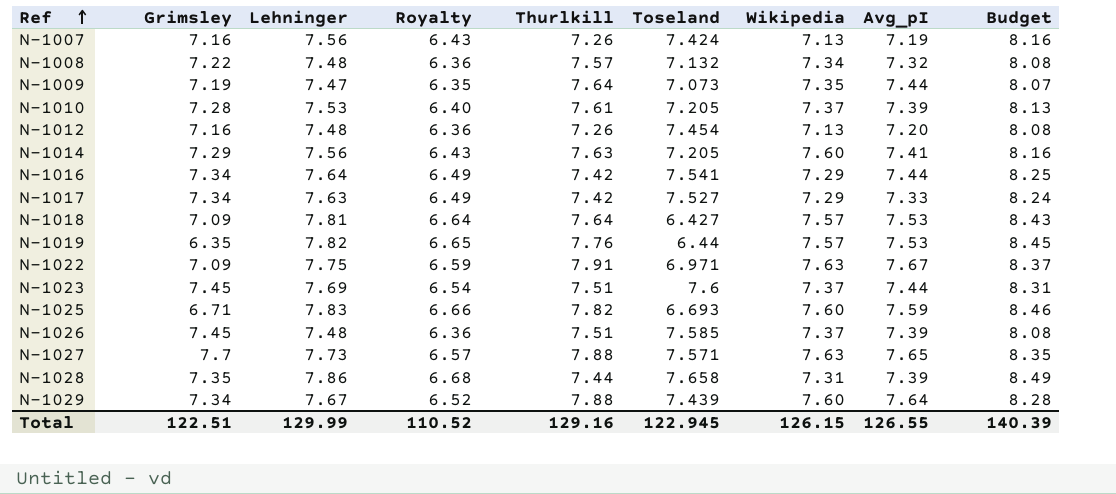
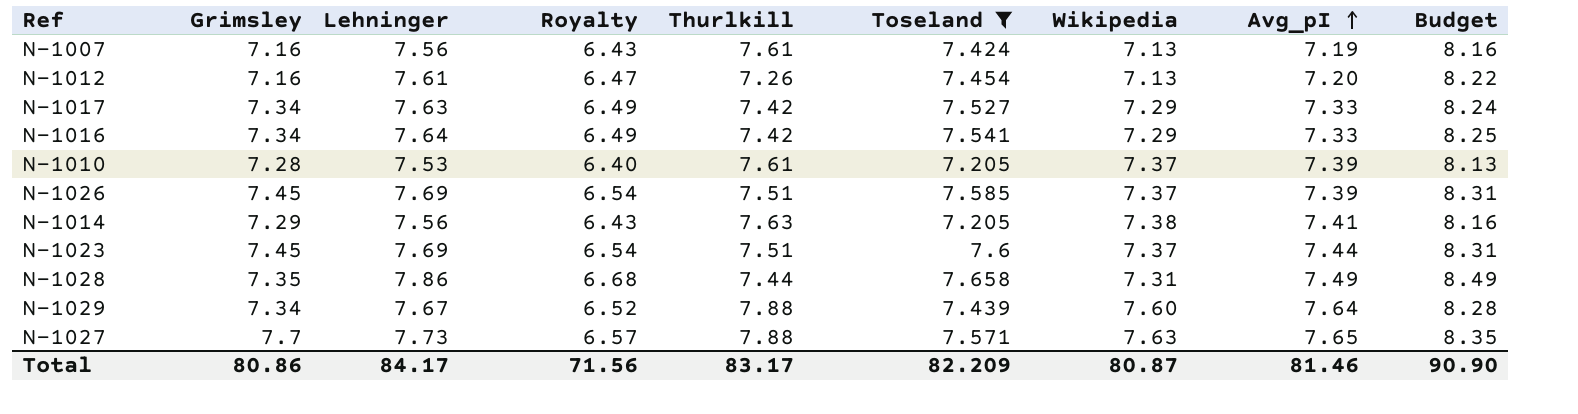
filter: none -> Toseland >= 7.205
row order: Ref ascending -> Avg_pI ascending
N-1007 | Thurlkill: 7.26 -> 7.61
N-1012 | Lehninger: 7.48 -> 7.61
N-1012 | Royalty: 6.36 -> 6.47
N-1012 | Budget: 8.08 -> 8.22
N-1016 | Avg_pI: 7.44 -> 7.33
N-1026 | Lehninger: 7.48 -> 7.69
N-1026 | Royalty: 6.36 -> 6.54
N-1026 | Budget: 8.08 -> 8.31
N-1014 | Wikipedia: 7.60 -> 7.38
N-1028 | Avg_pI: 7.39 -> 7.49
Total | Grimsley: 122.51 -> 80.86
Total | Lehninger: 129.99 -> 84.17
Total | Royalty: 110.52 -> 71.56
Total | Thurlkill: 129.16 -> 83.17
Total | Toseland: 122.945 -> 82.209
Total | Wikipedia: 126.15 -> 80.87
Total | Avg_pI: 126.55 -> 81.46
Total | Budget: 140.39 -> 90.90

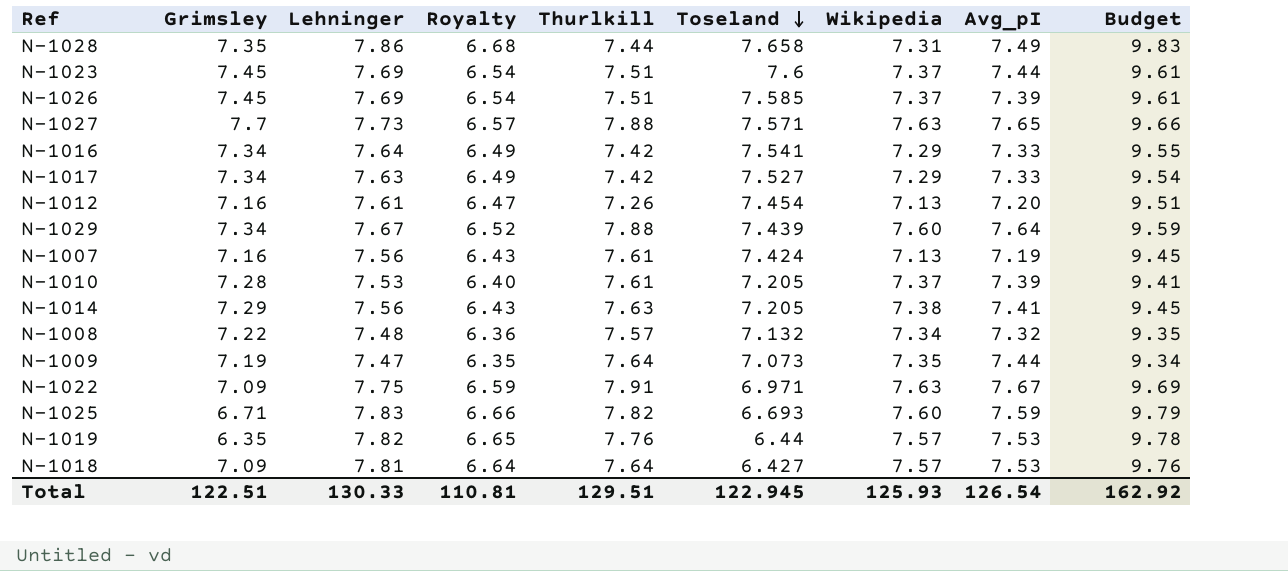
filter: Toseland >= 7.205 -> none
row order: Avg_pI ascending -> Toseland descending
column Budget | formula: [Lehninger] * 1.08 -> [Lehninger] * 1.25
Total | Grimsley: 80.86 -> 122.51
Total | Lehninger: 84.17 -> 130.33
Total | Royalty: 71.56 -> 110.81
Total | Thurlkill: 83.17 -> 129.51
Total | Toseland: 82.209 -> 122.945
Total | Wikipedia: 80.87 -> 125.93
Total | Avg_pI: 81.46 -> 126.54
Total | Budget: 90.90 -> 162.92

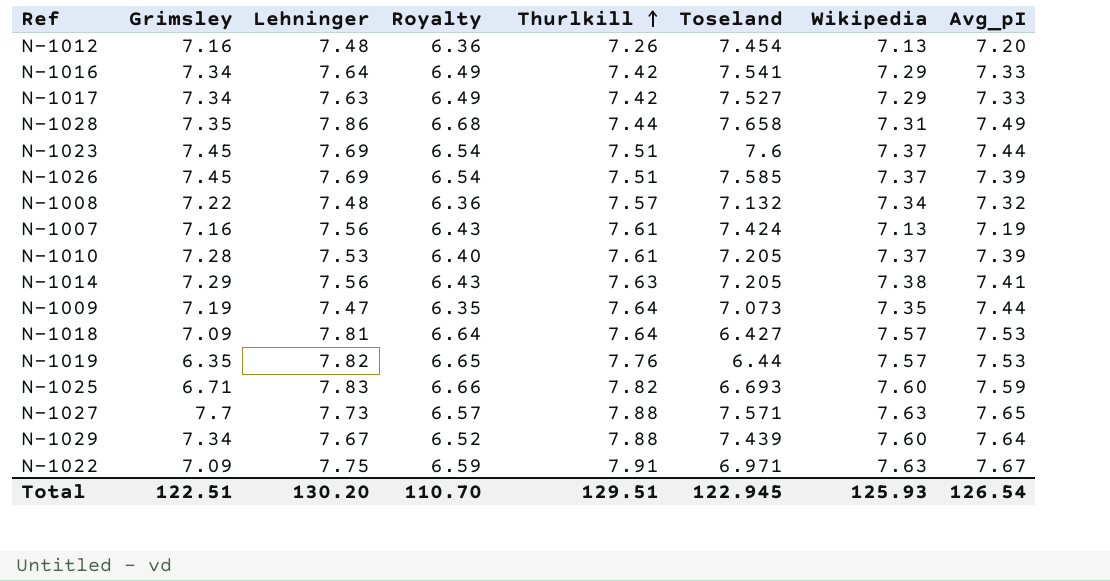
row order: Toseland descending -> Thurlkill ascending
column Budget | formula: [Lehninger] * 1.25 -> none
N-1012 | Lehninger: 7.61 -> 7.48
N-1012 | Royalty: 6.47 -> 6.36
Total | Lehninger: 130.33 -> 130.20
Total | Royalty: 110.81 -> 110.70

